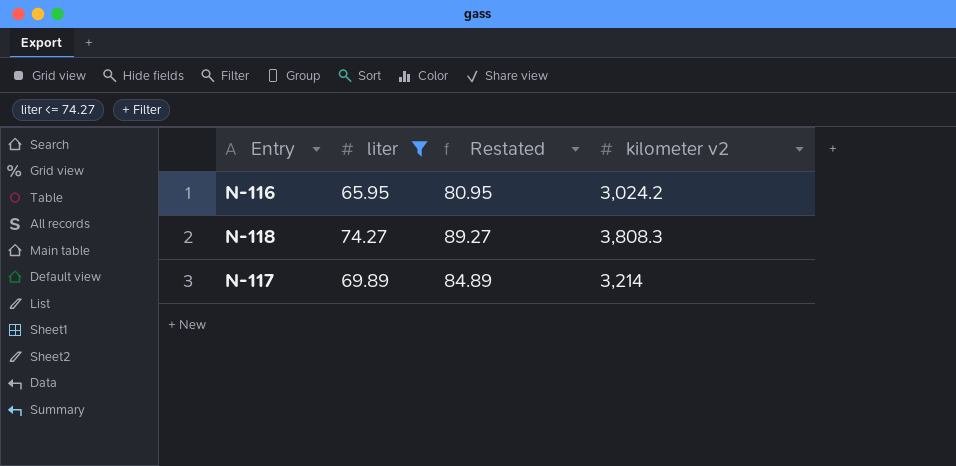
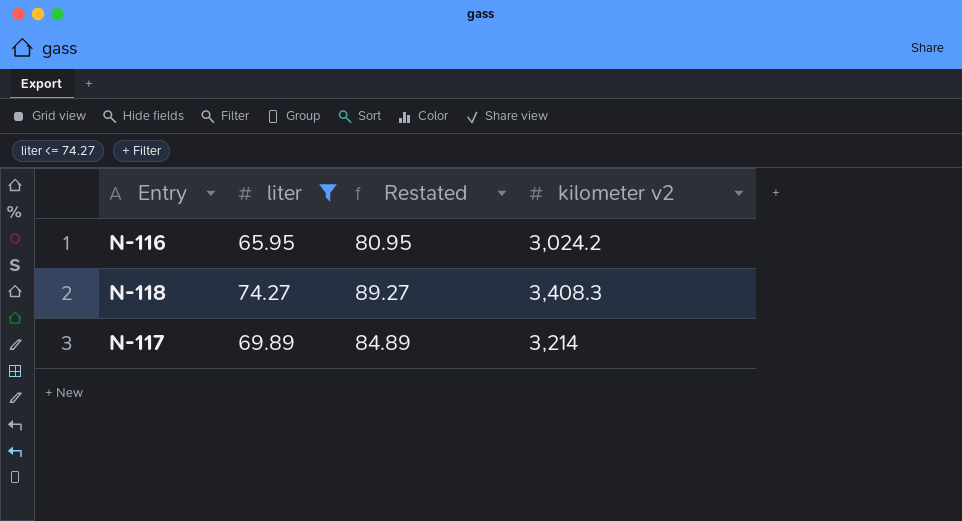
N-118 | kilometer v2: 3,808.3 -> 3,408.3

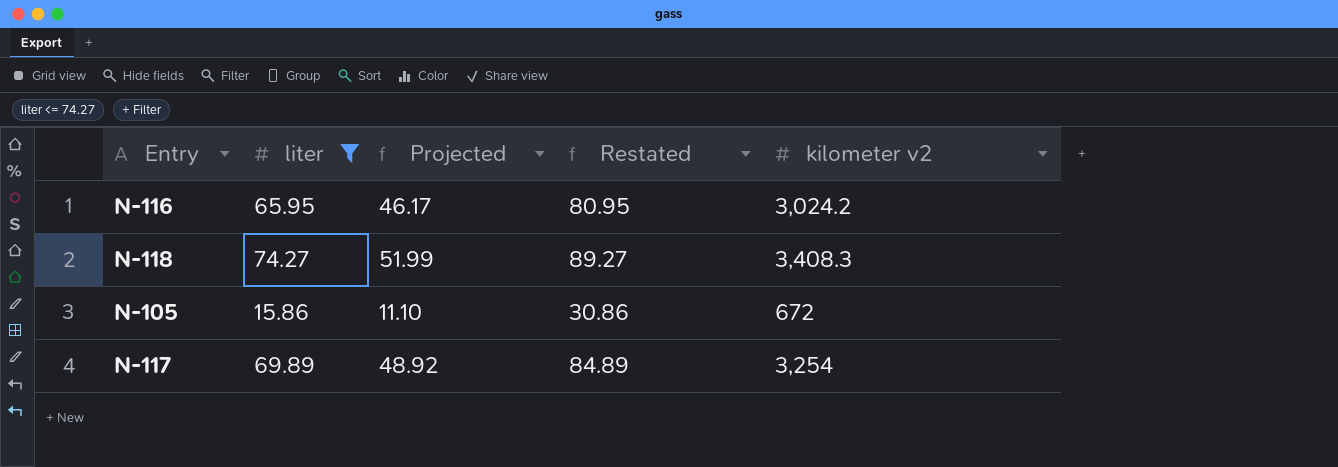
column Projected | formula: none -> [liter] * 0.7
row N-105: none -> 15.86 | 11.10 | 30.86 | 672
N-117 | kilometer v2: 3,214 -> 3,254

